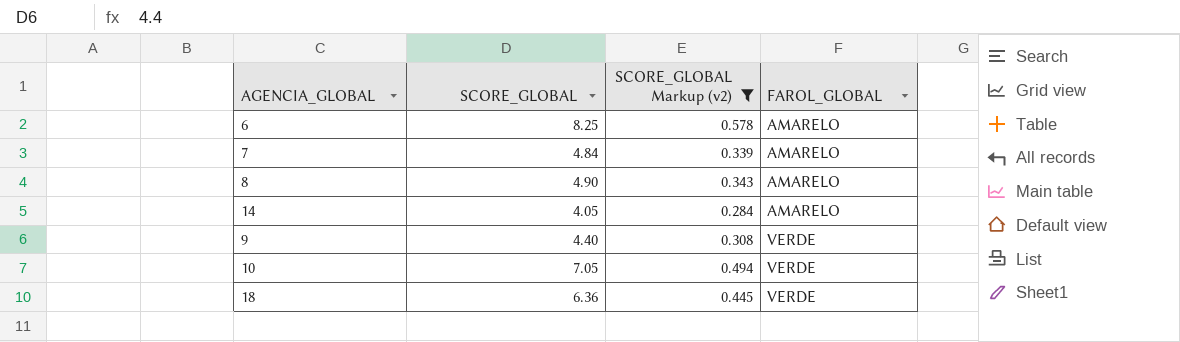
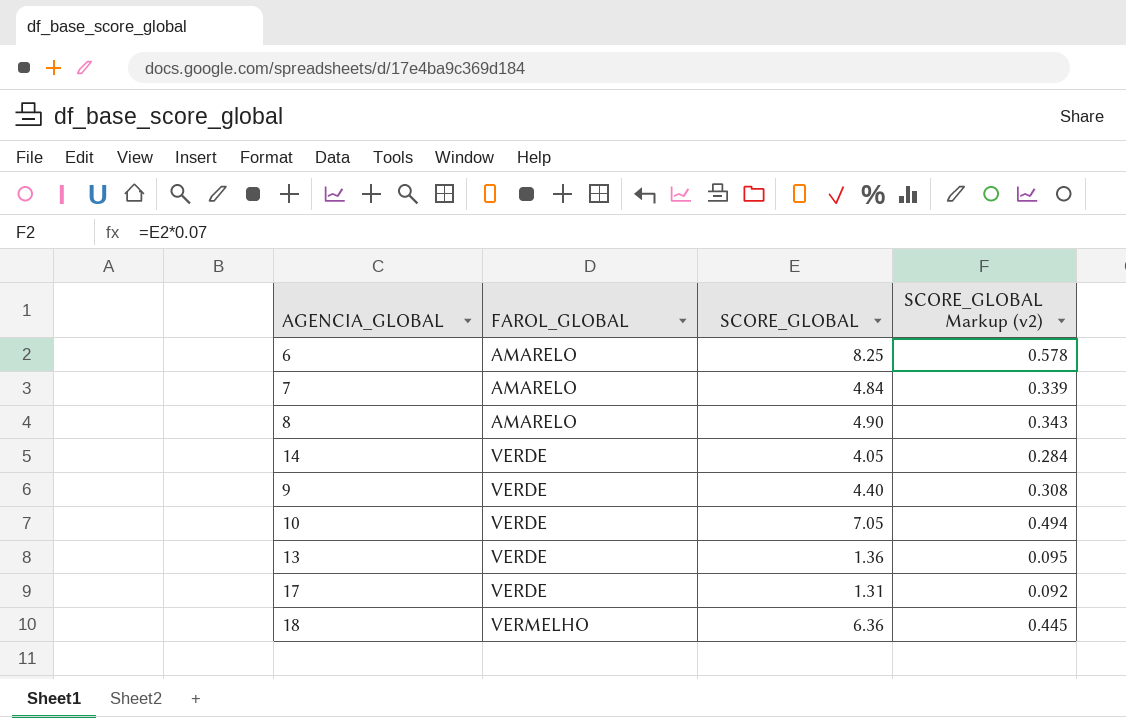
filter: SCORE_GLOBAL Markup (v2) >= 0.284 -> none
column FAROL_GLOBAL | position: 4 -> 2
14 | FAROL_GLOBAL: AMARELO -> VERDE
18 | FAROL_GLOBAL: VERDE -> VERMELHO

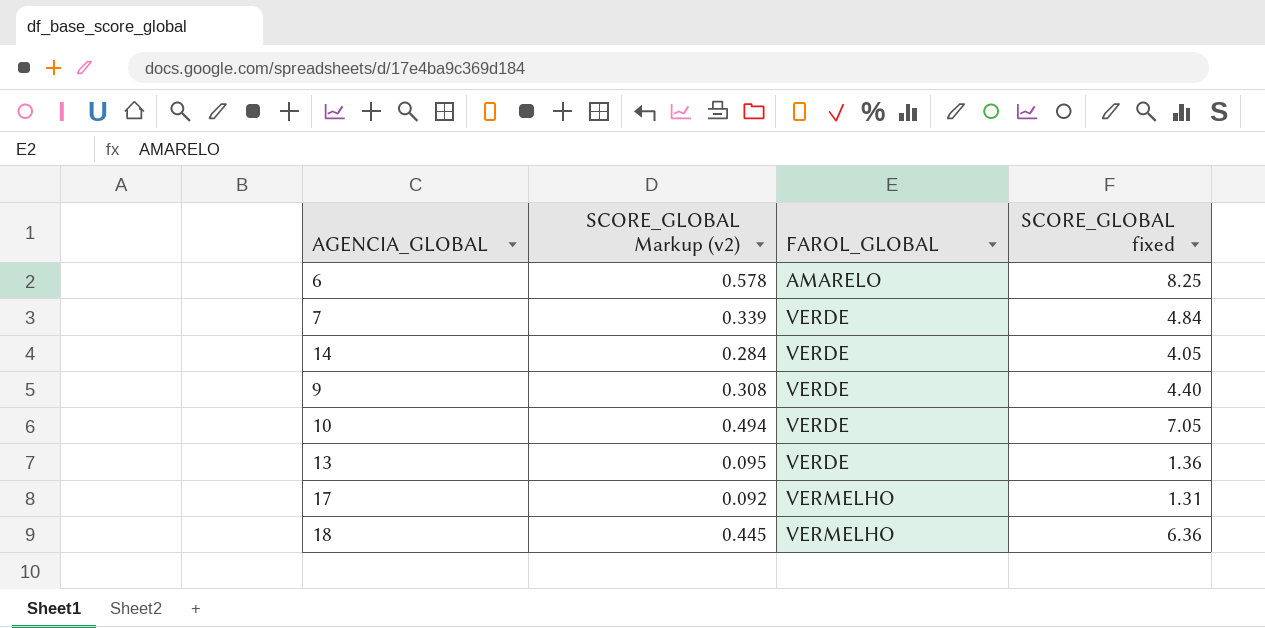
column SCORE_GLOBAL Markup (v2) | position: 4 -> 2
column name: SCORE_GLOBAL -> SCORE_GLOBAL fixed
row 8: AMARELO | 4.90 | 0.343 -> none
7 | FAROL_GLOBAL: AMARELO -> VERDE
17 | FAROL_GLOBAL: VERDE -> VERMELHO

